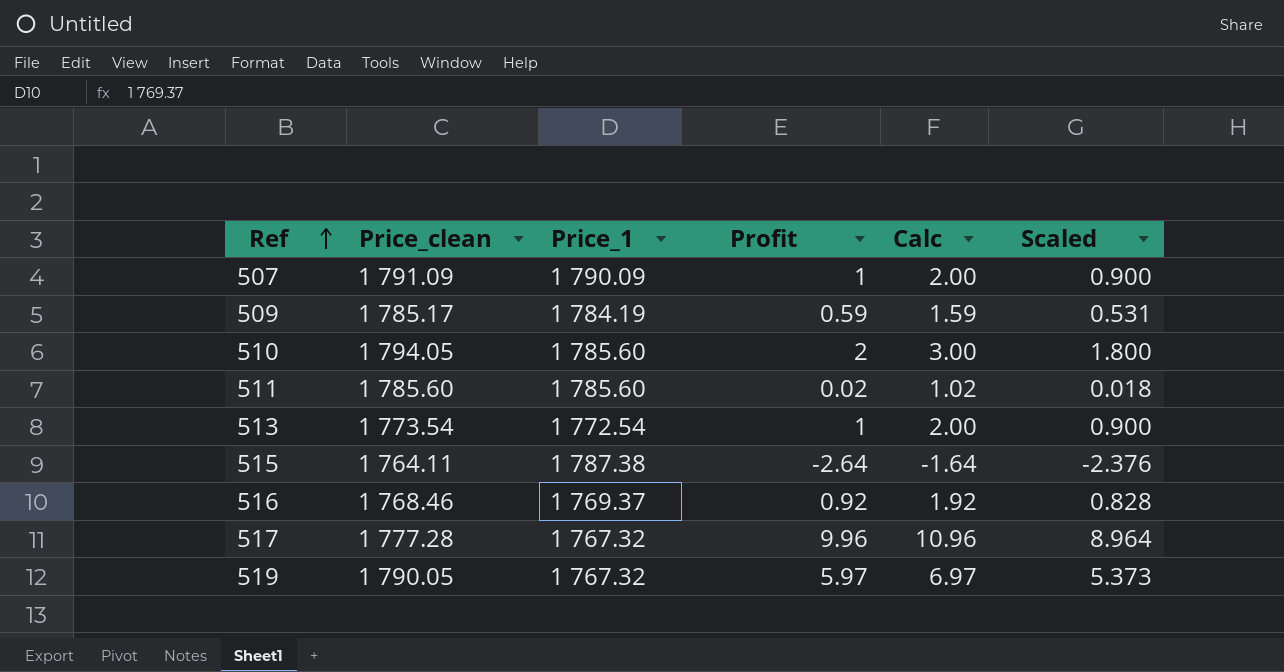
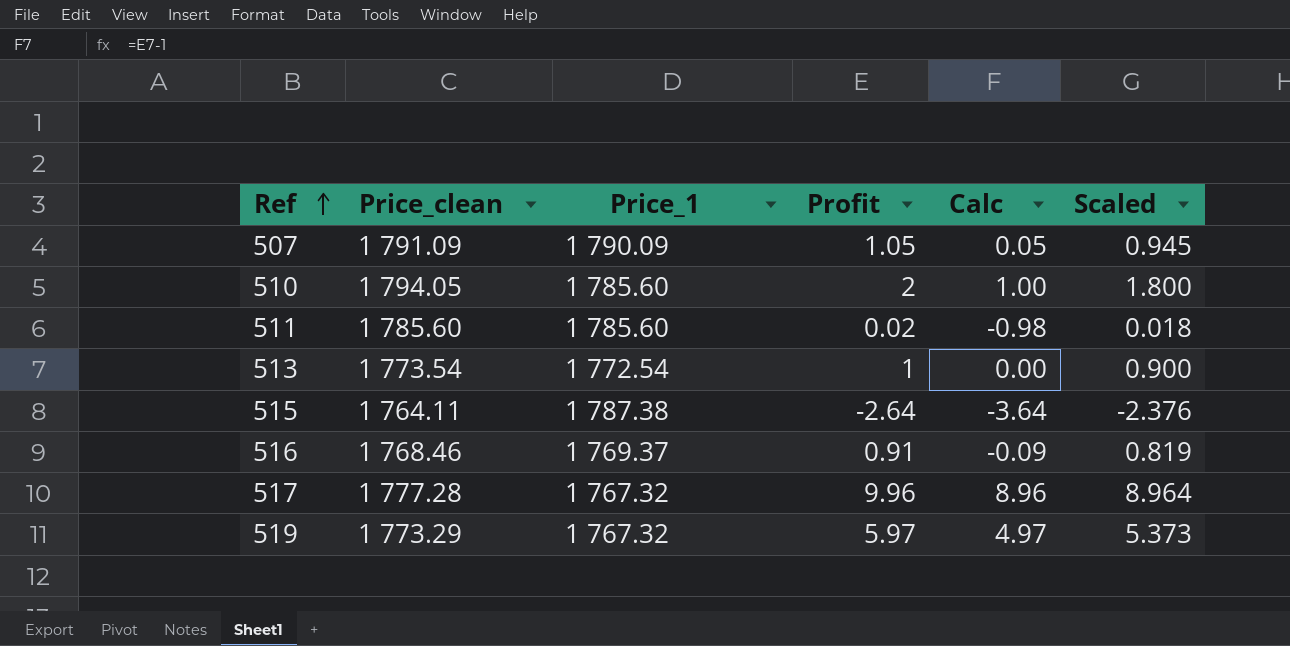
column Calc | formula: [Profit] + 1 -> [Profit] - 1
row 509: 1 785.17 | 1 784.19 | 0.59 | 1.59 | 0.531 -> none
507 | Profit: 1 -> 1.05
507 | Scaled: 0.900 -> 0.945
516 | Profit: 0.92 -> 0.91
516 | Scaled: 0.828 -> 0.819
519 | Price_clean: 1 790.05 -> 1 773.29

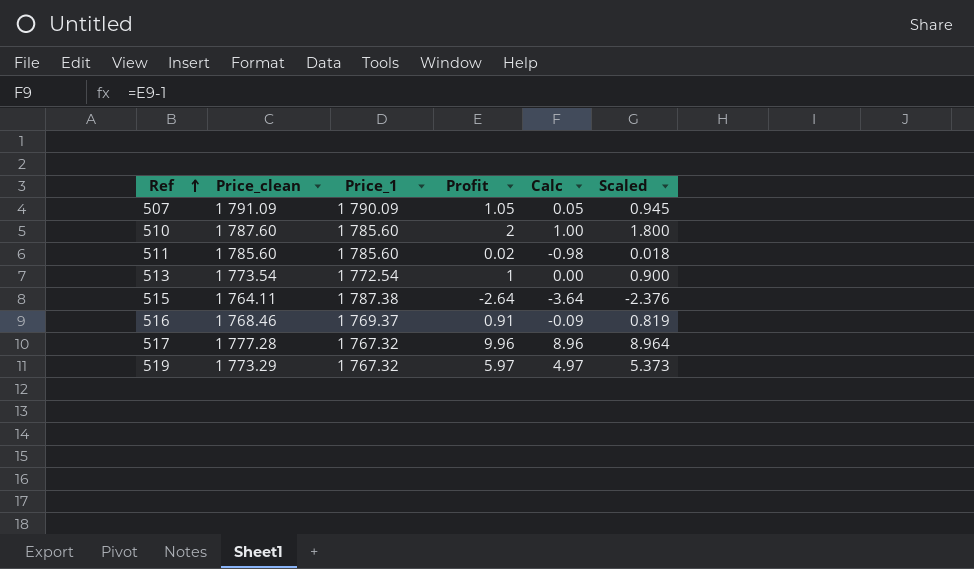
510 | Price_clean: 1 794.05 -> 1 787.60

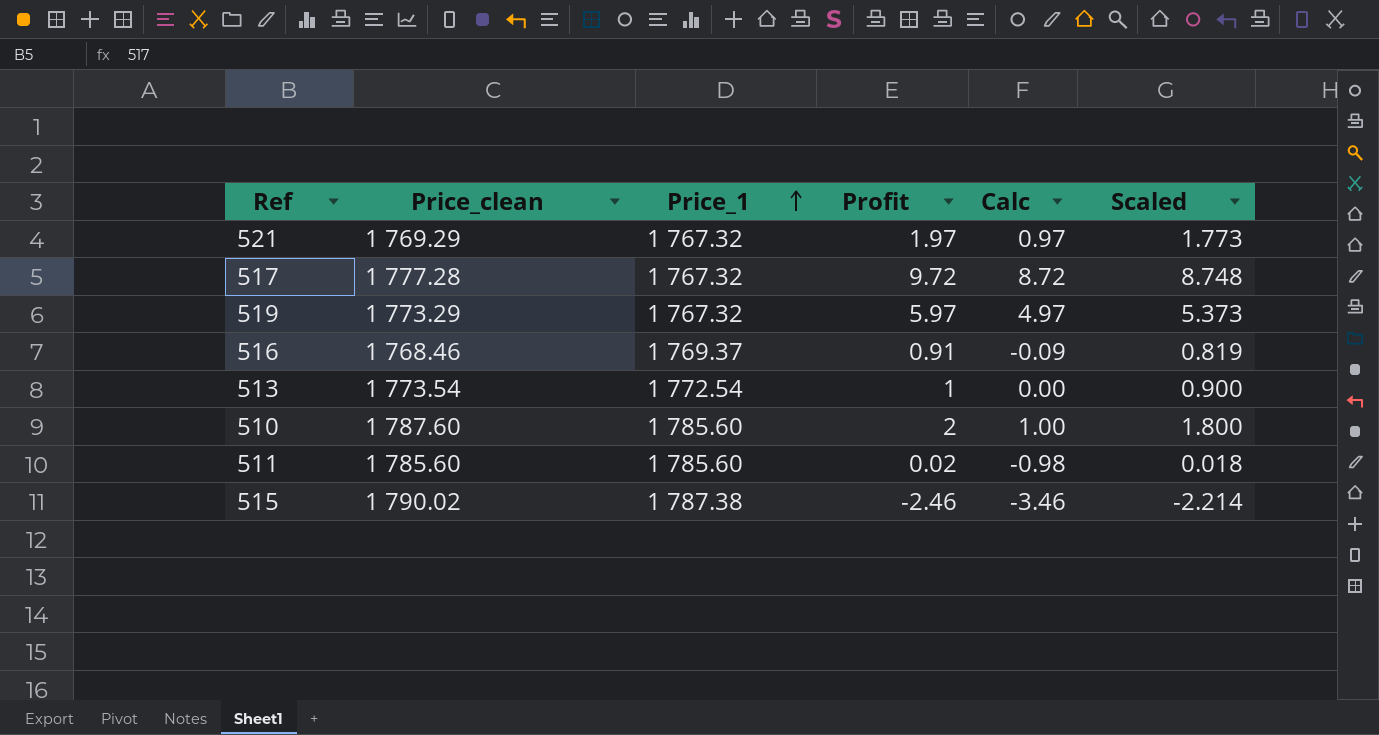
row order: Ref ascending -> Price_1 ascending
row 507: 1 791.09 | 1 790.09 | 1.05 | 0.05 | 0.945 -> none
row 521: none -> 1 769.29 | 1 767.32 | 1.97 | 0.97 | 1.773
517 | Profit: 9.96 -> 9.72
517 | Calc: 8.96 -> 8.72
517 | Scaled: 8.964 -> 8.748
515 | Price_clean: 1 764.11 -> 1 790.02
515 | Profit: -2.64 -> -2.46
515 | Calc: -3.64 -> -3.46
515 | Scaled: -2.376 -> -2.214

